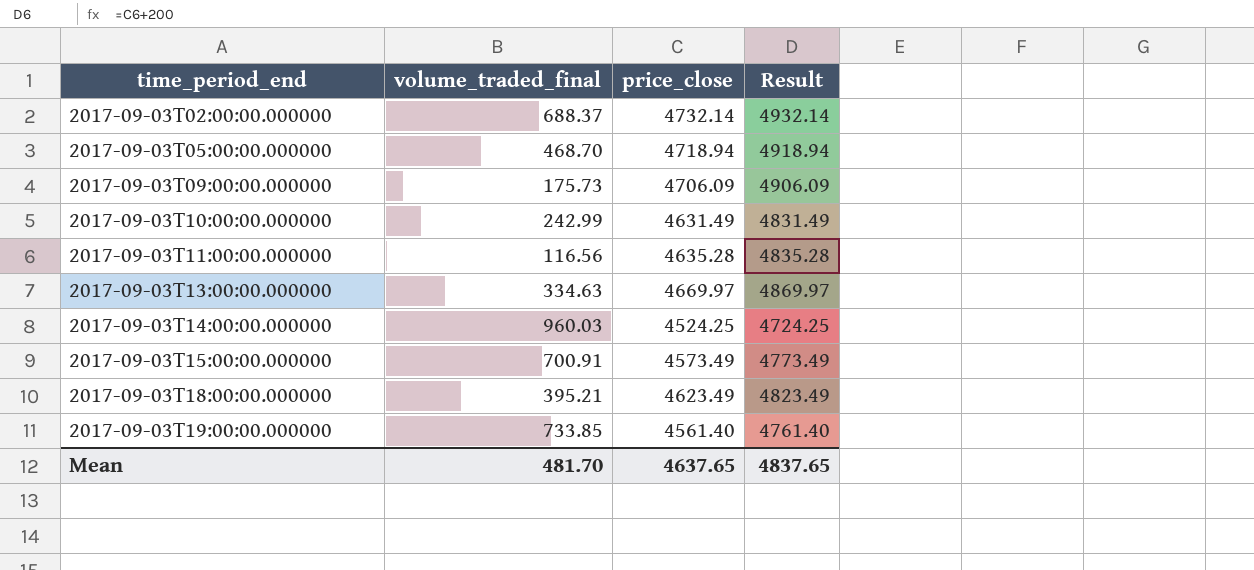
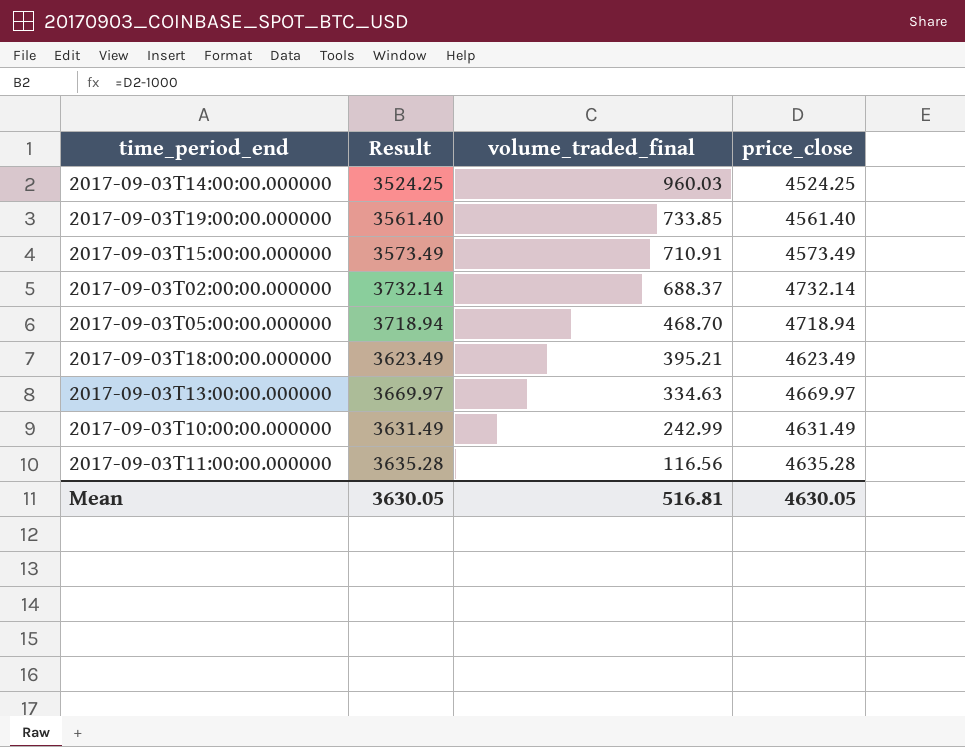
row order: time_period_end ascending -> volume_traded_final descending
column Result | formula: [price_close] + 200 -> [price_close] - 1000
column Result | position: 4 -> 2
row 2017-09-03T09:00:00.000000: 175.73 | 4706.09 | 4906.09 -> none
2017-09-03T15:00:00.000000 | volume_traded_final: 700.91 -> 710.91
Mean | Result: 4837.65 -> 3630.05
Mean | volume_traded_final: 481.70 -> 516.81
Mean | price_close: 4637.65 -> 4630.05

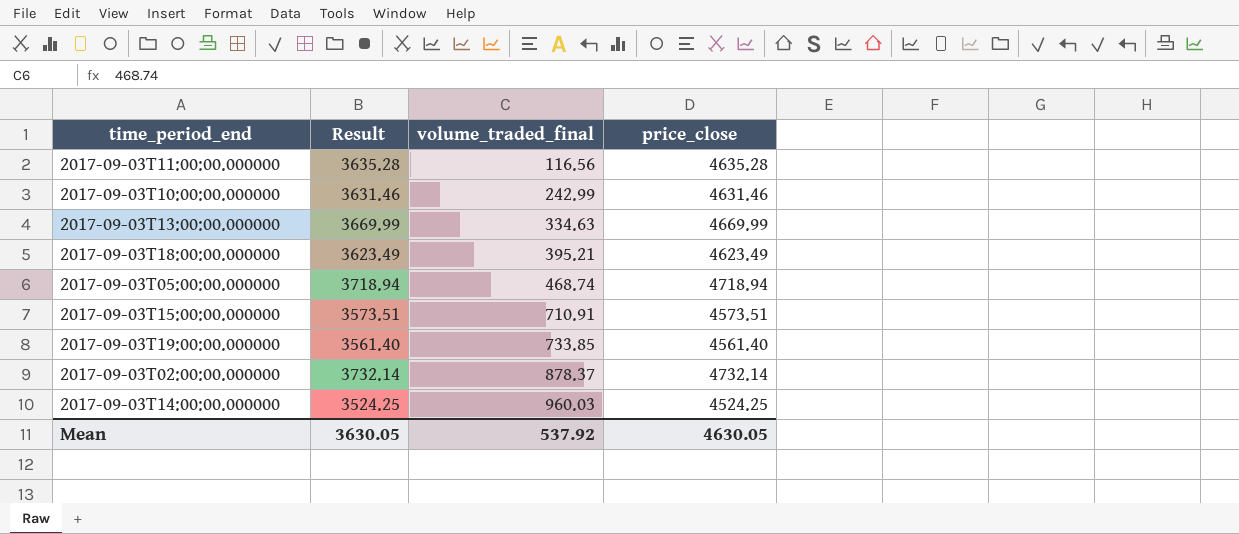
row order: volume_traded_final descending -> volume_traded_final ascending
2017-09-03T10:00:00.000000 | Result: 3631.49 -> 3631.46
2017-09-03T10:00:00.000000 | price_close: 4631.49 -> 4631.46
2017-09-03T13:00:00.000000 | Result: 3669.97 -> 3669.99
2017-09-03T13:00:00.000000 | price_close: 4669.97 -> 4669.99
2017-09-03T05:00:00.000000 | volume_traded_final: 468.70 -> 468.74
2017-09-03T15:00:00.000000 | Result: 3573.49 -> 3573.51
2017-09-03T15:00:00.000000 | price_close: 4573.49 -> 4573.51
2017-09-03T02:00:00.000000 | volume_traded_final: 688.37 -> 878.37
Mean | volume_traded_final: 516.81 -> 537.92

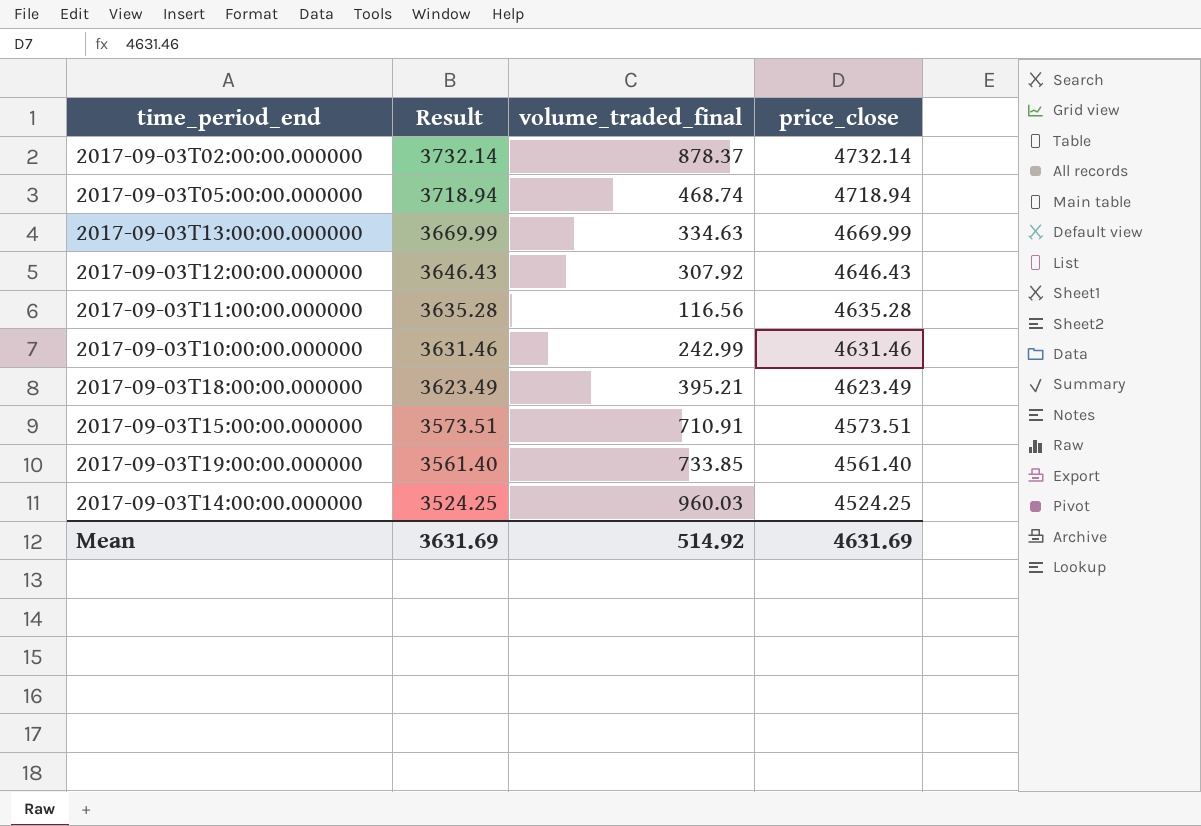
row order: volume_traded_final ascending -> Result descending
row 2017-09-03T12:00:00.000000: none -> 3646.43 | 307.92 | 4646.43
Mean | Result: 3630.05 -> 3631.69
Mean | volume_traded_final: 537.92 -> 514.92
Mean | price_close: 4630.05 -> 4631.69

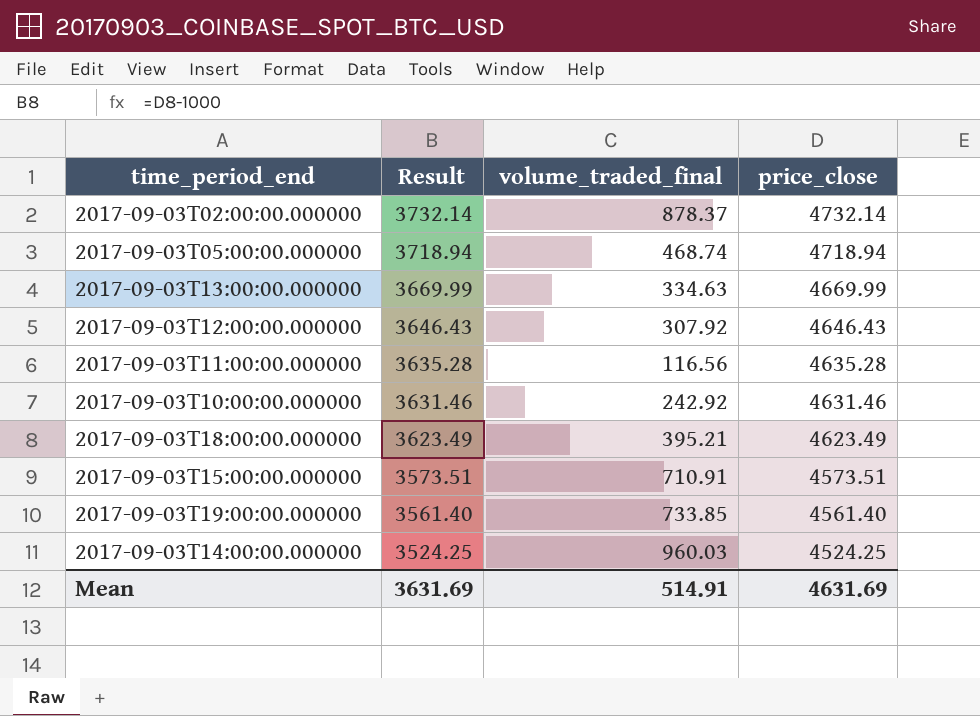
2017-09-03T10:00:00.000000 | volume_traded_final: 242.99 -> 242.92
Mean | volume_traded_final: 514.92 -> 514.91

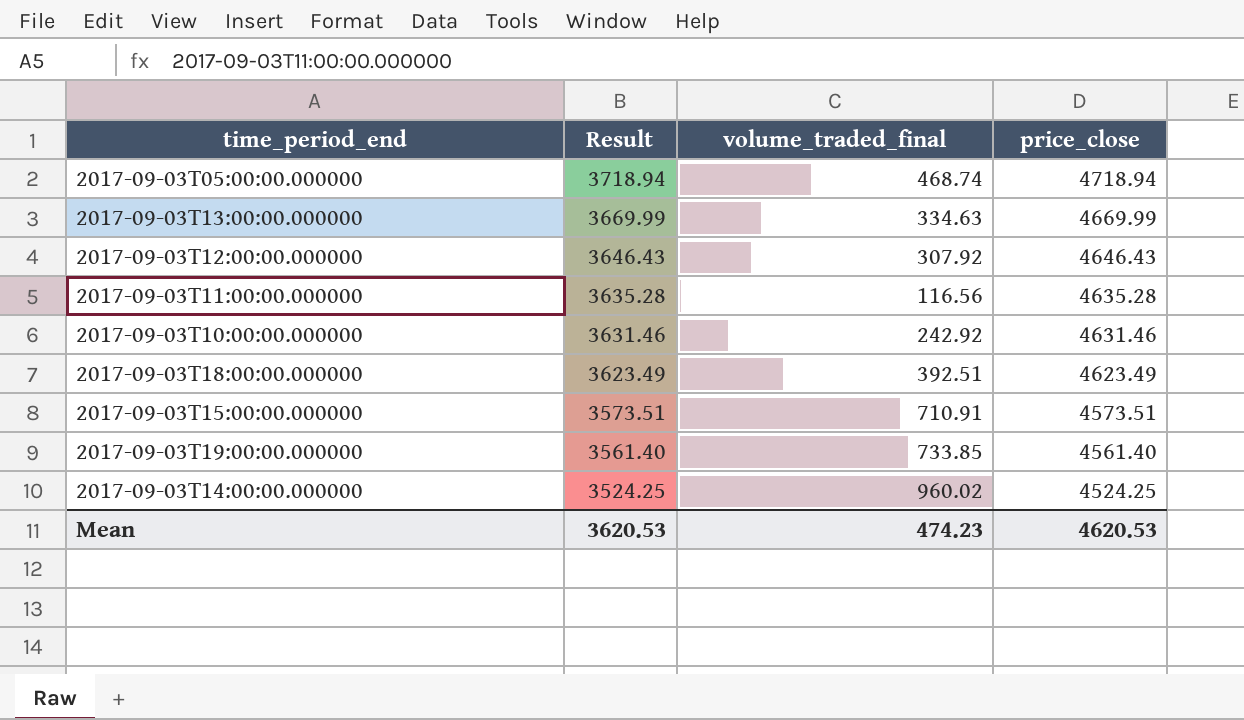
row 2017-09-03T02:00:00.000000: 3732.14 | 878.37 | 4732.14 -> none
2017-09-03T18:00:00.000000 | volume_traded_final: 395.21 -> 392.51
2017-09-03T14:00:00.000000 | volume_traded_final: 960.03 -> 960.02
Mean | Result: 3631.69 -> 3620.53
Mean | volume_traded_final: 514.91 -> 474.23
Mean | price_close: 4631.69 -> 4620.53

